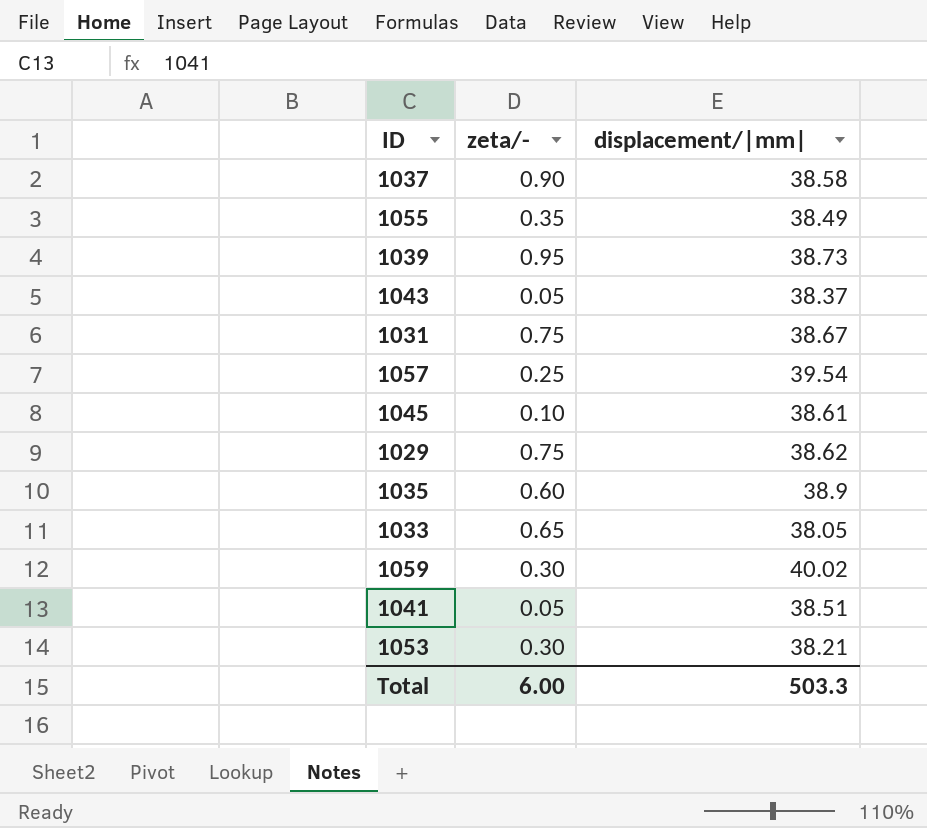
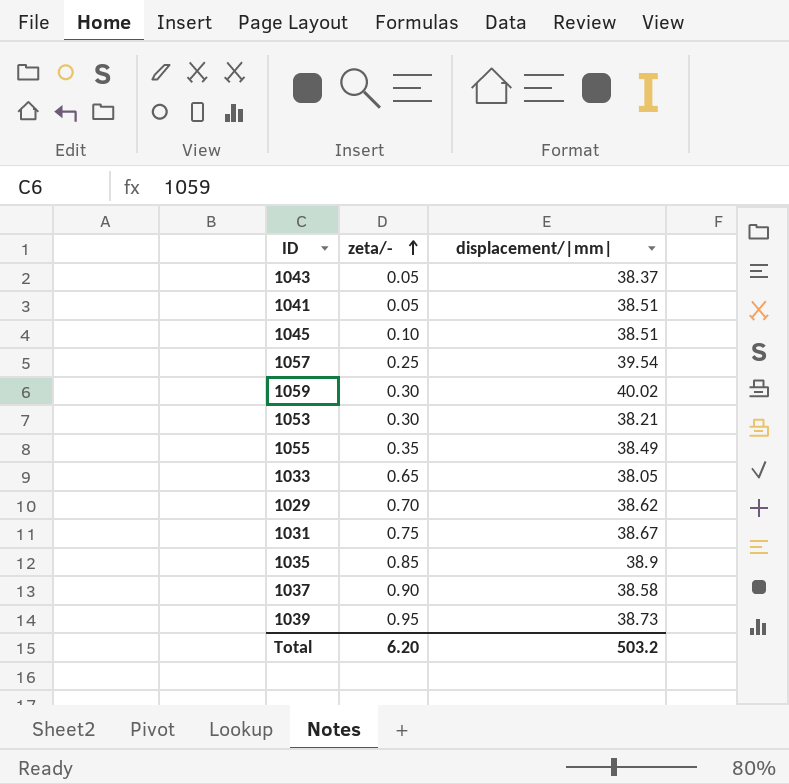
row order: none -> zeta/- ascending
1045 | displacement/|mm|: 38.61 -> 38.51
1029 | zeta/-: 0.75 -> 0.70
1035 | zeta/-: 0.60 -> 0.85
Total | zeta/-: 6.00 -> 6.20
Total | displacement/|mm|: 503.3 -> 503.2

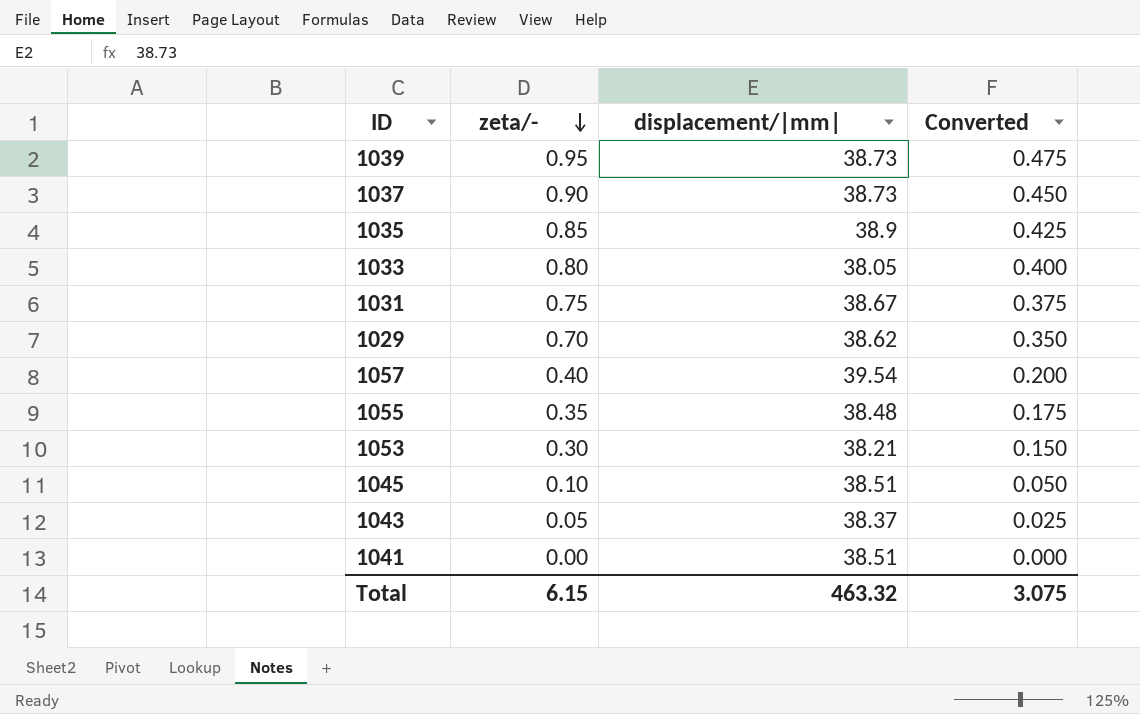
row order: zeta/- ascending -> zeta/- descending
column Converted | formula: none -> [zeta/-] * 0.5
row 1059: 0.30 | 40.02 -> none
1037 | displacement/|mm|: 38.58 -> 38.73
1033 | zeta/-: 0.65 -> 0.80
1057 | zeta/-: 0.25 -> 0.40
1055 | displacement/|mm|: 38.49 -> 38.48
1041 | zeta/-: 0.05 -> 0.00
Total | zeta/-: 6.20 -> 6.15
Total | displacement/|mm|: 503.2 -> 463.32

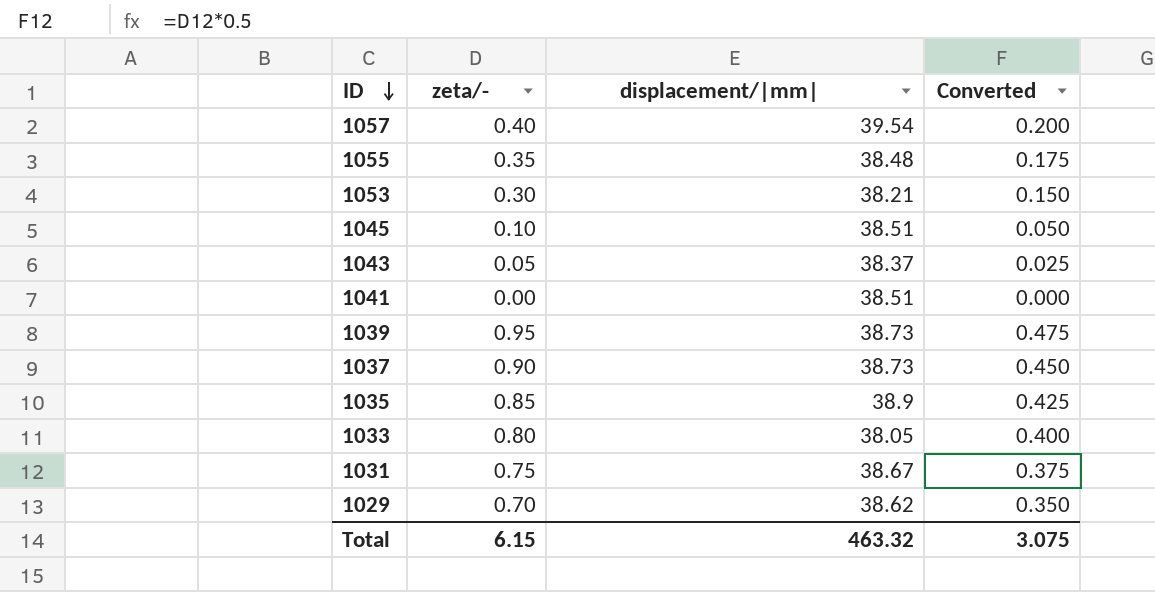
row order: zeta/- descending -> ID descending

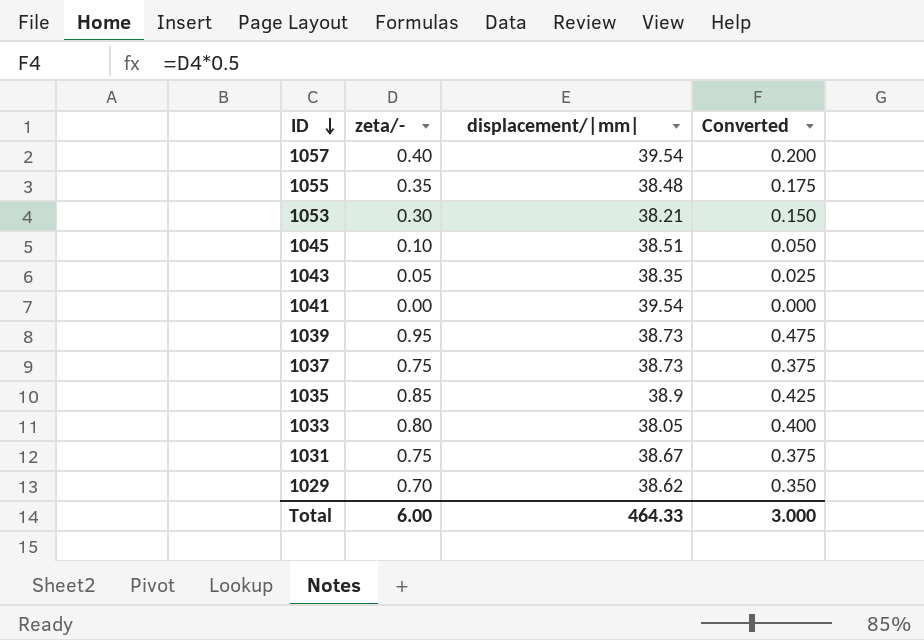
1043 | displacement/|mm|: 38.37 -> 38.35
1041 | displacement/|mm|: 38.51 -> 39.54
1037 | zeta/-: 0.90 -> 0.75
1037 | Converted: 0.450 -> 0.375
Total | zeta/-: 6.15 -> 6.00
Total | displacement/|mm|: 463.32 -> 464.33
Total | Converted: 3.075 -> 3.000

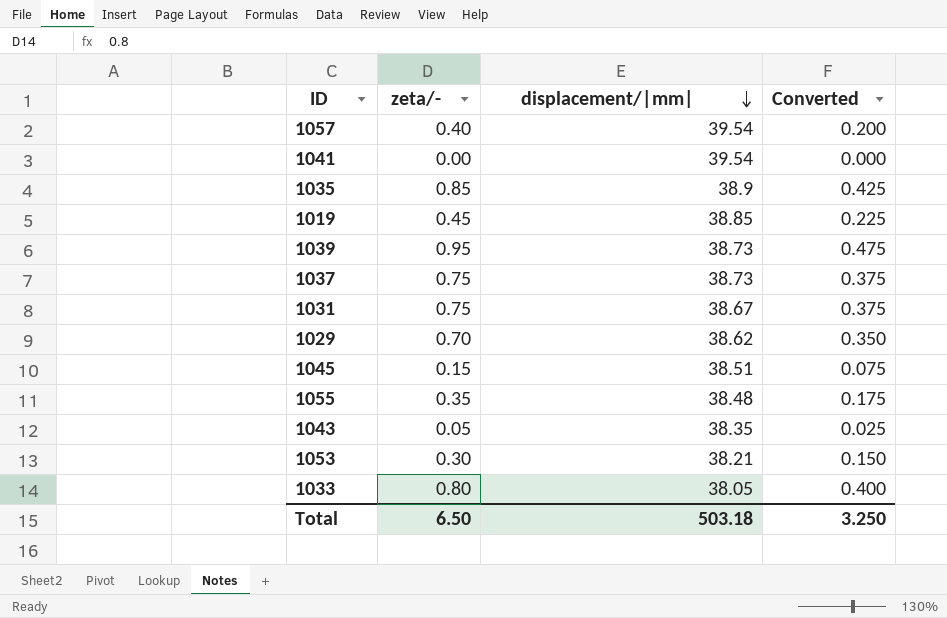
row order: ID descending -> displacement/|mm| descending
row 1019: none -> 0.45 | 38.85 | 0.225
1045 | zeta/-: 0.10 -> 0.15
1045 | Converted: 0.050 -> 0.075
Total | zeta/-: 6.00 -> 6.50
Total | displacement/|mm|: 464.33 -> 503.18
Total | Converted: 3.000 -> 3.250

